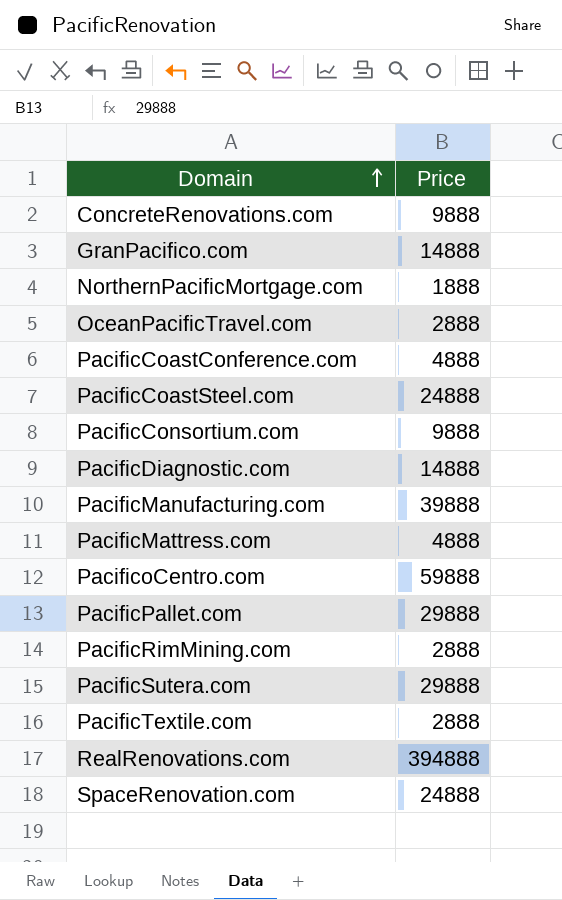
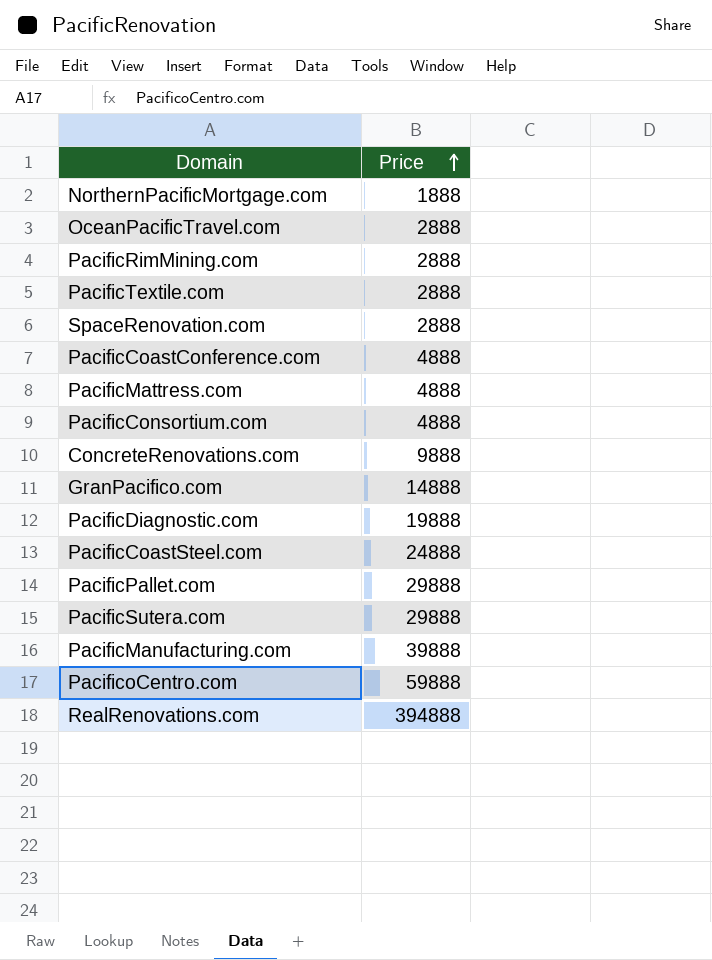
row order: Domain ascending -> Price ascending
SpaceRenovation.com | Price: 24888 -> 2888
PacificConsortium.com | Price: 9888 -> 4888
PacificDiagnostic.com | Price: 14888 -> 19888

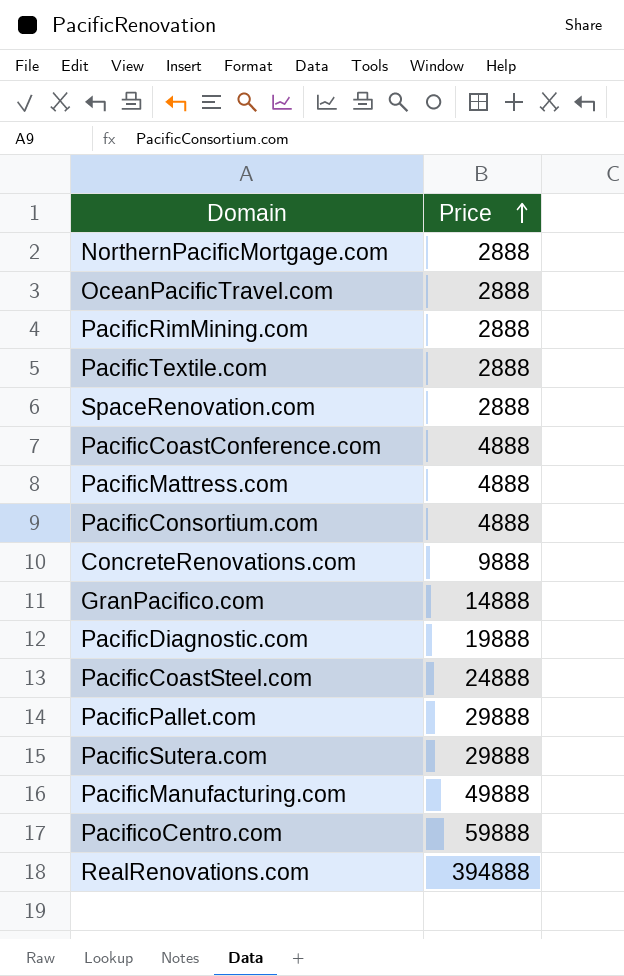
NorthernPacificMortgage.com | Price: 1888 -> 2888
PacificManufacturing.com | Price: 39888 -> 49888

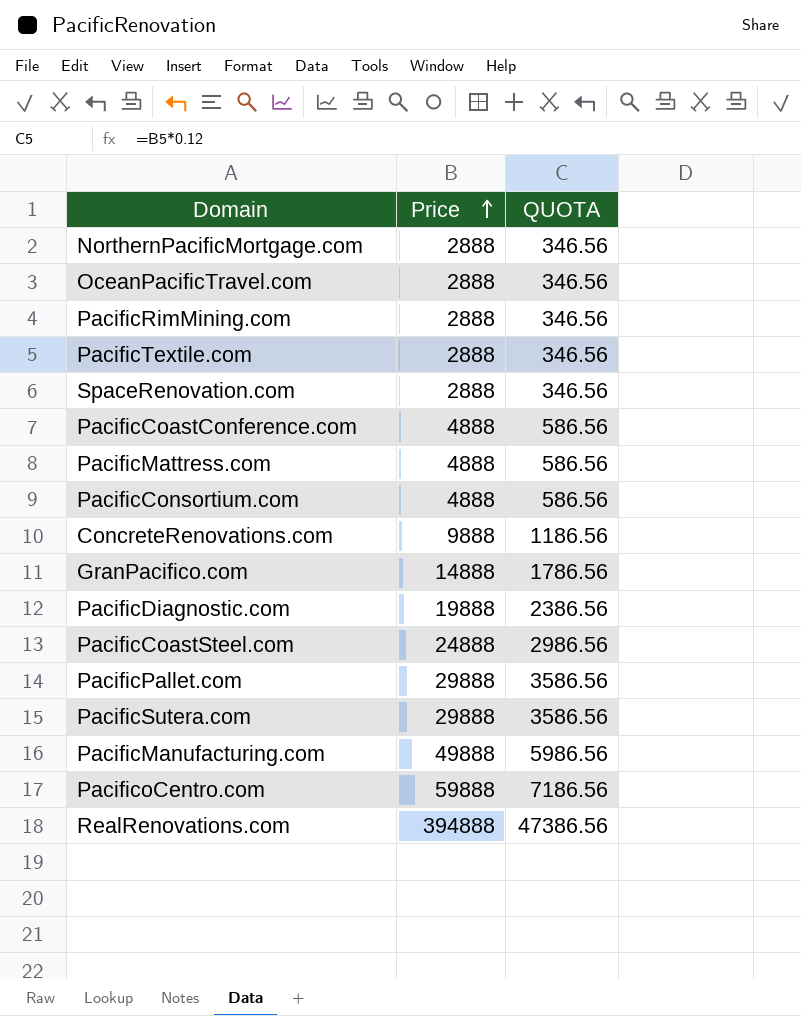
column QUOTA | formula: none -> [Price] * 0.12

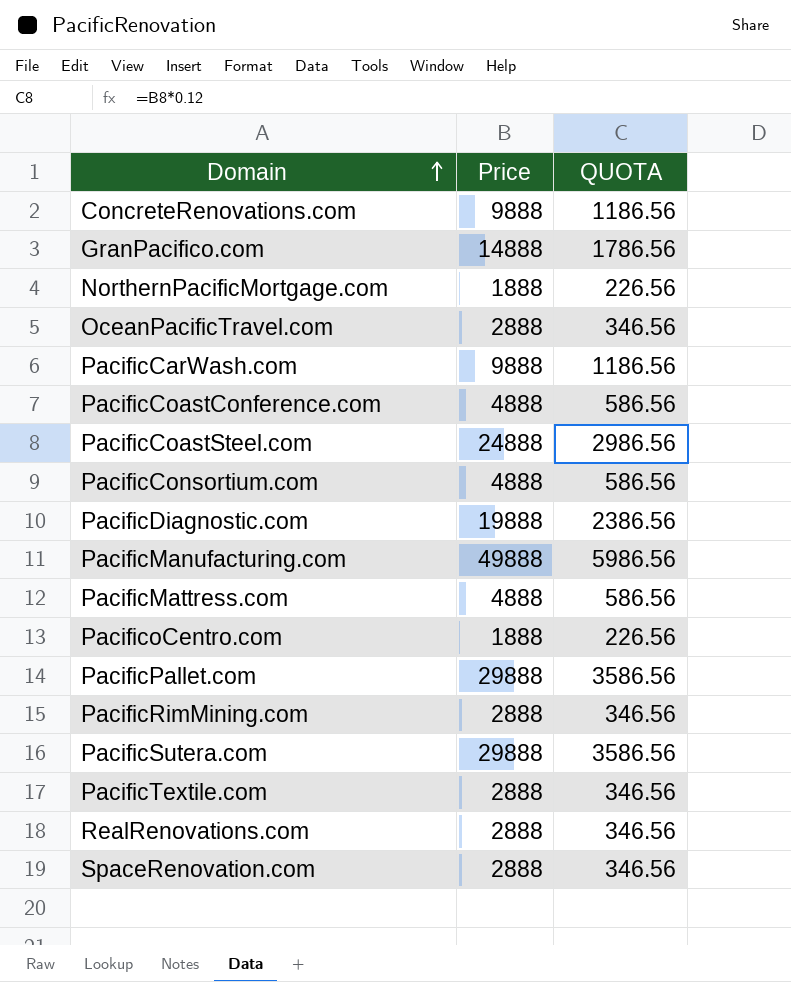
row order: Price ascending -> Domain ascending
NorthernPacificMortgage.com | Price: 2888 -> 1888
NorthernPacificMortgage.com | QUOTA: 346.56 -> 226.56
row PacificCarWash.com: none -> 9888 | 1186.56
PacificoCentro.com | Price: 59888 -> 1888
PacificoCentro.com | QUOTA: 7186.56 -> 226.56
RealRenovations.com | Price: 394888 -> 2888
RealRenovations.com | QUOTA: 47386.56 -> 346.56

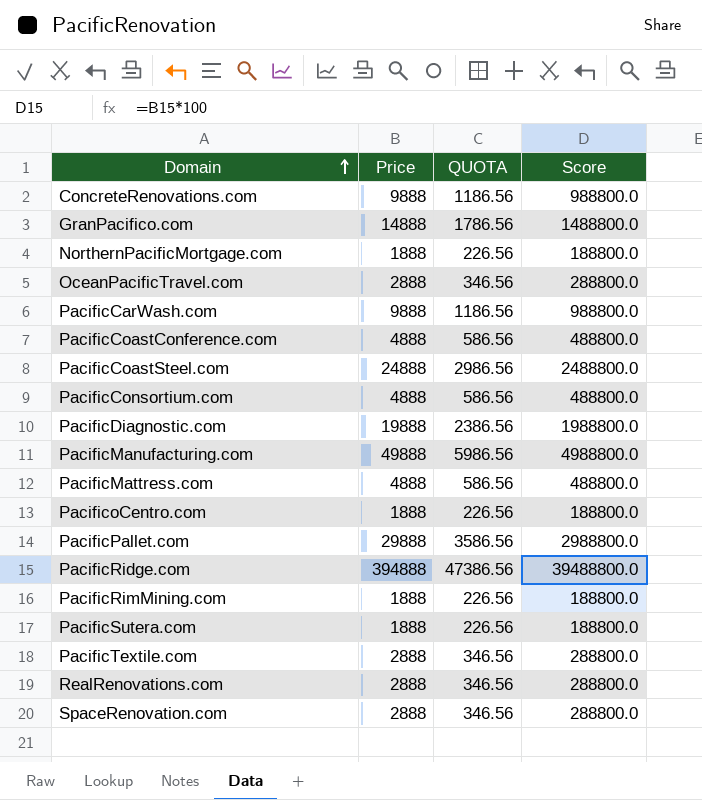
column Score | formula: none -> [Price] * 100
row PacificRidge.com: none -> 394888 | 47386.56 | 39488800.0
PacificRimMining.com | Price: 2888 -> 1888
PacificRimMining.com | QUOTA: 346.56 -> 226.56
PacificSutera.com | Price: 29888 -> 1888
PacificSutera.com | QUOTA: 3586.56 -> 226.56

